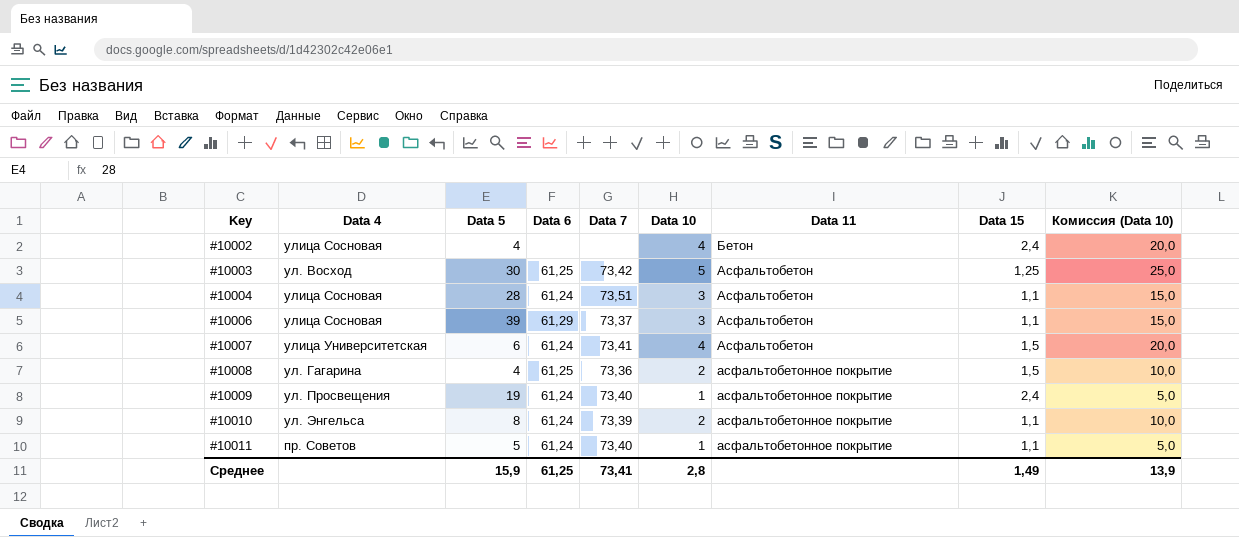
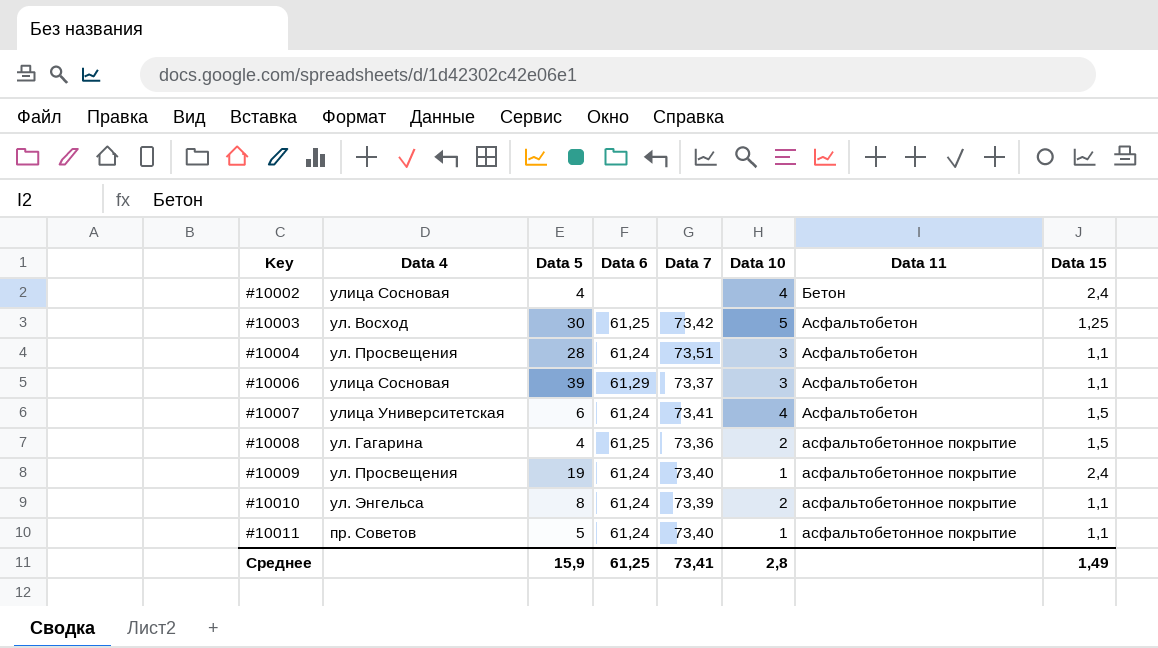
column Комиссия (Data 10) | formula: [Data 10] * 5 -> none
#10004 | Data 4: улица Сосновая -> ул. Просвещения

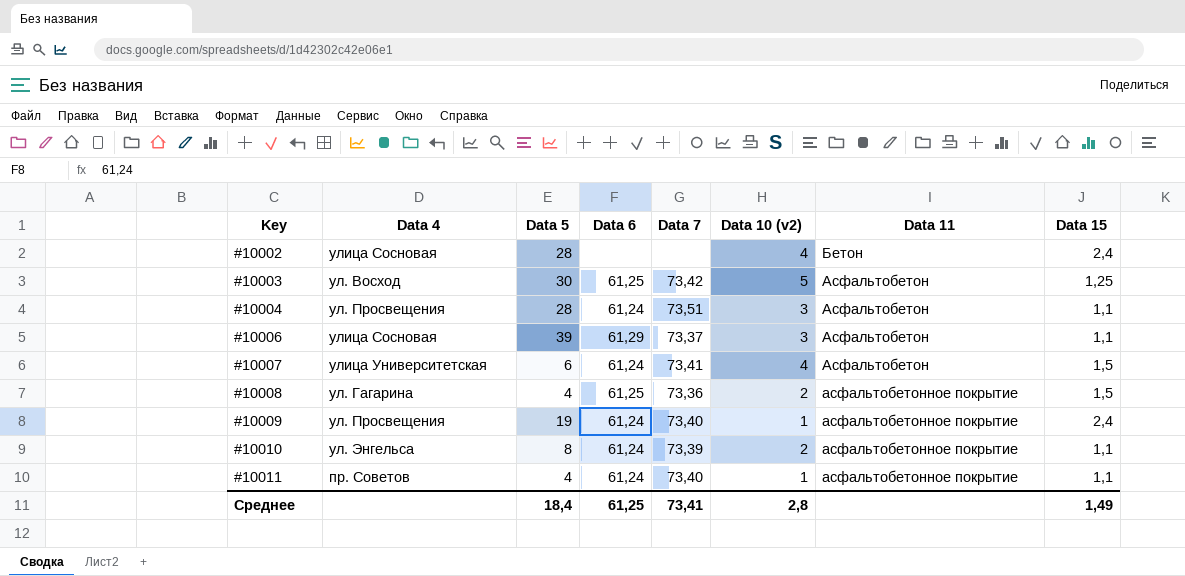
column name: Data 10 -> Data 10 (v2)
#10002 | Data 5: 4 -> 28
#10011 | Data 5: 5 -> 4
Среднее | Data 5: 15,9 -> 18,4

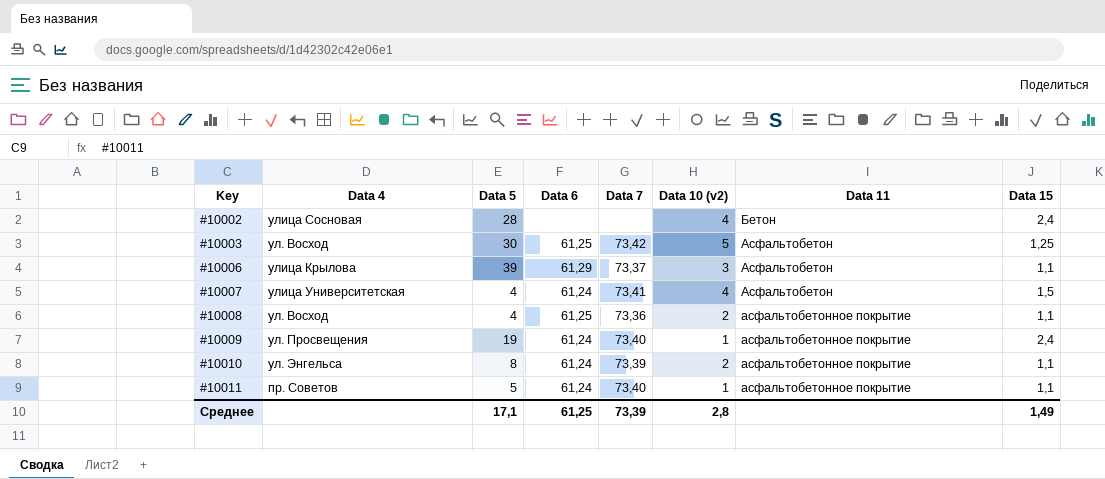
row #10004: ул. Просвещения | 28 | 61,24 | 73,51 | 3 | Асфальтобетон | 1,1 -> none
#10006 | Data 4: улица Сосновая -> улица Крылова
#10007 | Data 5: 6 -> 4
#10008 | Data 4: ул. Гагарина -> ул. Восход
#10008 | Data 15: 1,5 -> 1,1
#10011 | Data 5: 4 -> 5
Среднее | Data 5: 18,4 -> 17,1
Среднее | Data 7: 73,41 -> 73,39

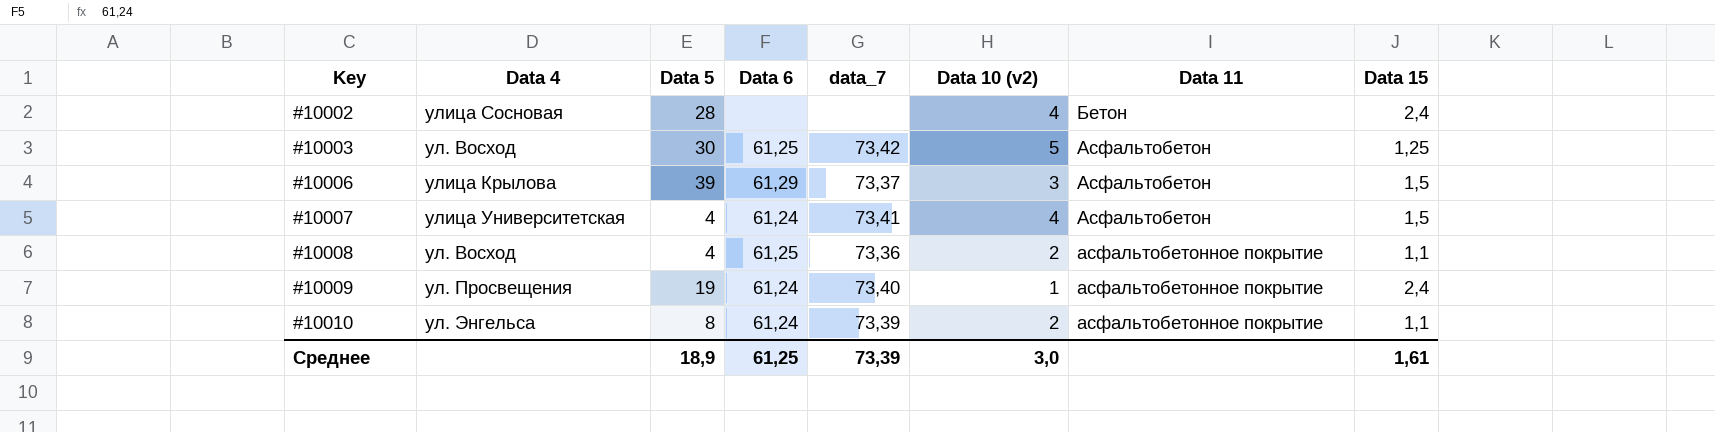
column name: Data 7 -> data_7
row #10011: пр. Советов | 5 | 61,24 | 73,40 | 1 | асфальтобетонное покрытие | 1,1 -> none
#10006 | Data 15: 1,1 -> 1,5
Среднее | Data 5: 17,1 -> 18,9
Среднее | Data 10 (v2): 2,8 -> 3,0
Среднее | Data 15: 1,49 -> 1,61

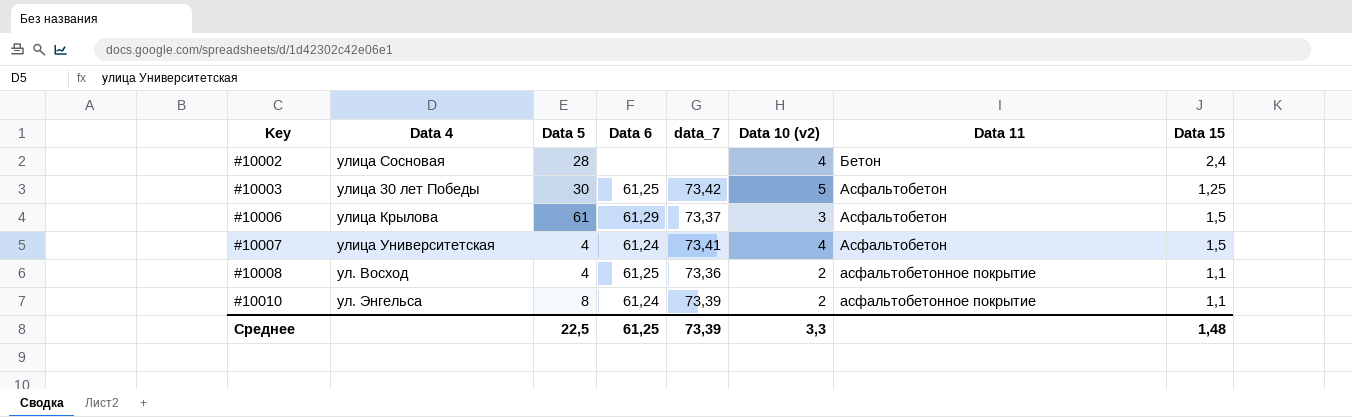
row #10009: ул. Просвещения | 19 | 61,24 | 73,40 | 1 | асфальтобетонное покрытие | 2,4 -> none
#10003 | Data 4: ул. Восход -> улица 30 лет Победы
#10006 | Data 5: 39 -> 61
Среднее | Data 5: 18,9 -> 22,5
Среднее | Data 10 (v2): 3,0 -> 3,3
Среднее | Data 15: 1,61 -> 1,48

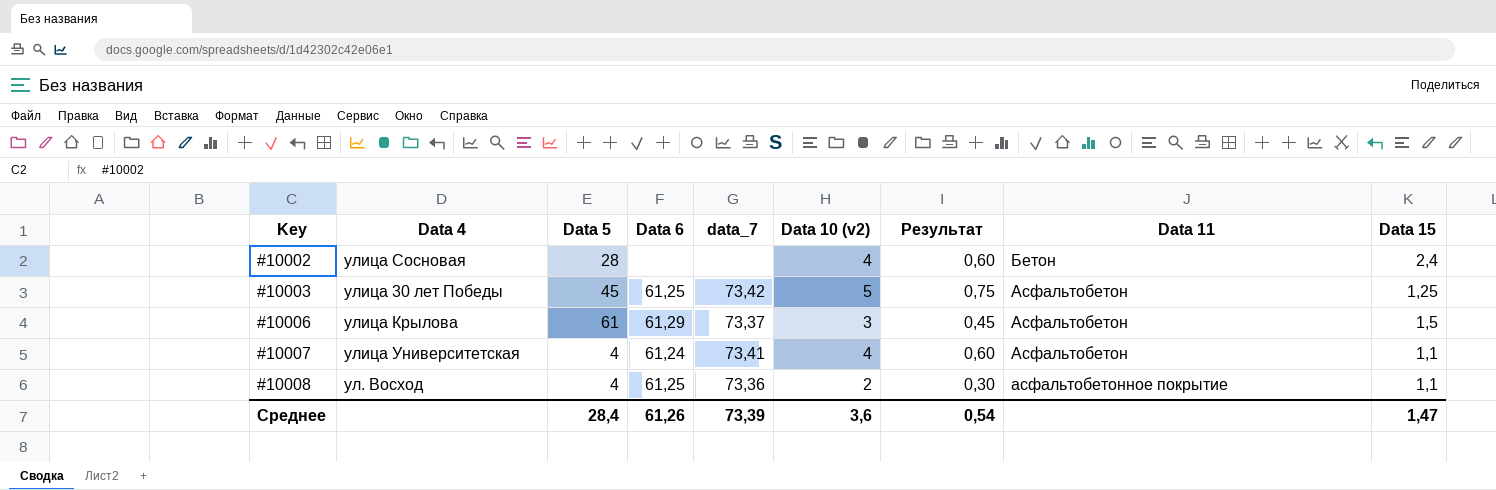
column Результат | formula: none -> [Data 10 (v2)] * 0,15
row #10010: ул. Энгельса | 8 | 61,24 | 73,39 | 2 | асфальтобетонное покрытие | 1,1 -> none
#10003 | Data 5: 30 -> 45
#10007 | Data 15: 1,5 -> 1,1
Среднее | Data 5: 22,5 -> 28,4
Среднее | Data 6: 61,25 -> 61,26
Среднее | Data 10 (v2): 3,3 -> 3,6
Среднее | Data 15: 1,48 -> 1,47

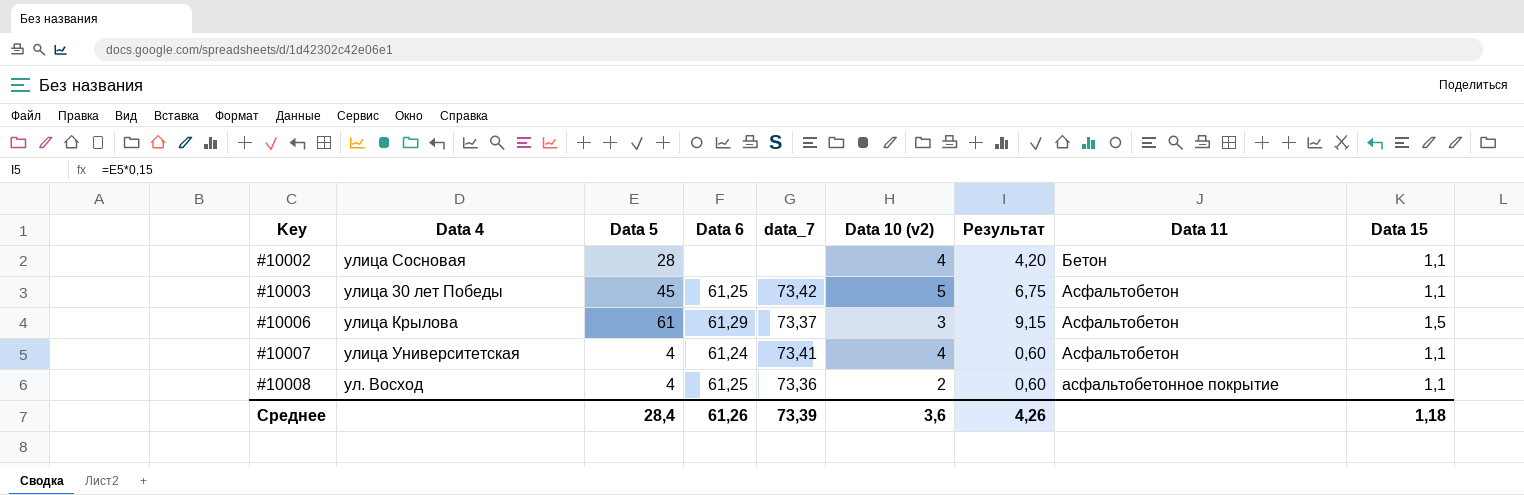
column Результат | formula: [Data 10 (v2)] * 0,15 -> [Data 5] * 0,15
#10002 | Data 15: 2,4 -> 1,1
#10003 | Data 15: 1,25 -> 1,1
Среднее | Результат: 0,54 -> 4,26
Среднее | Data 15: 1,47 -> 1,18

